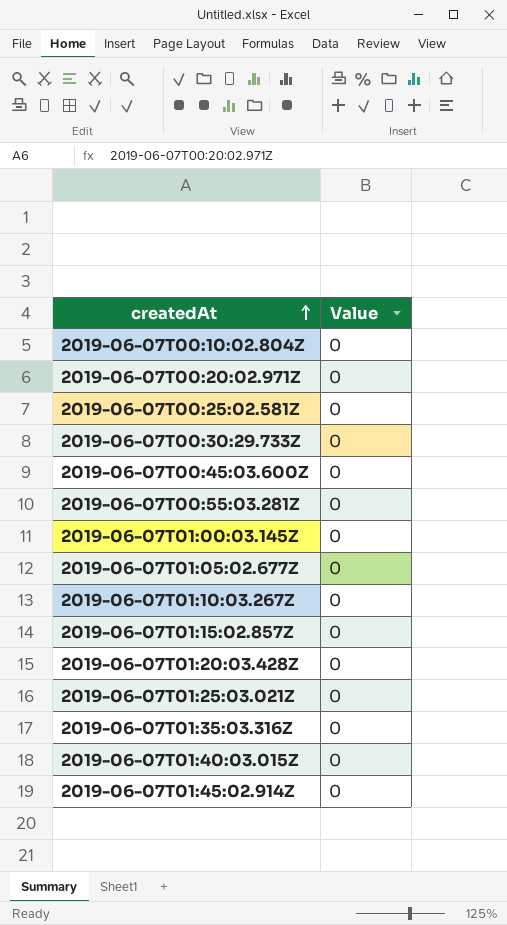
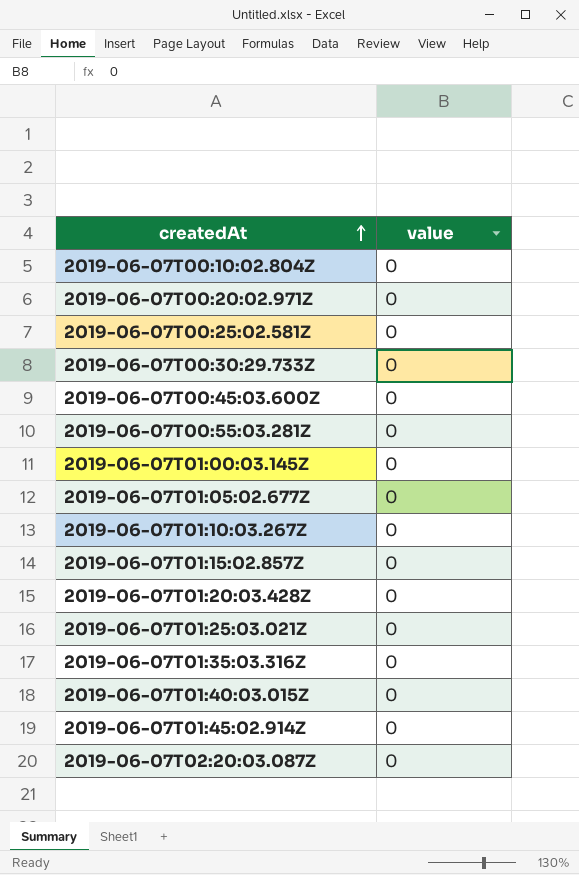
column name: Value -> value
row 2019-06-07T02:20:03.087Z: none -> 0

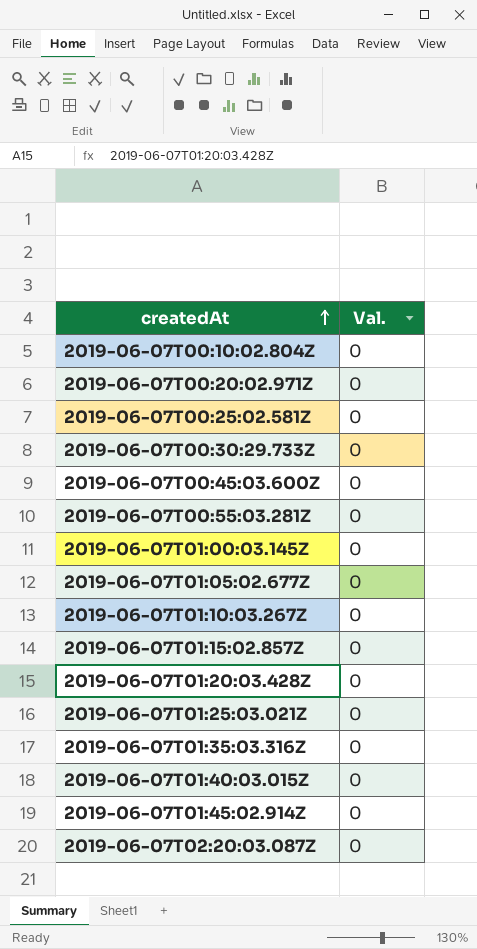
column name: value -> Val.

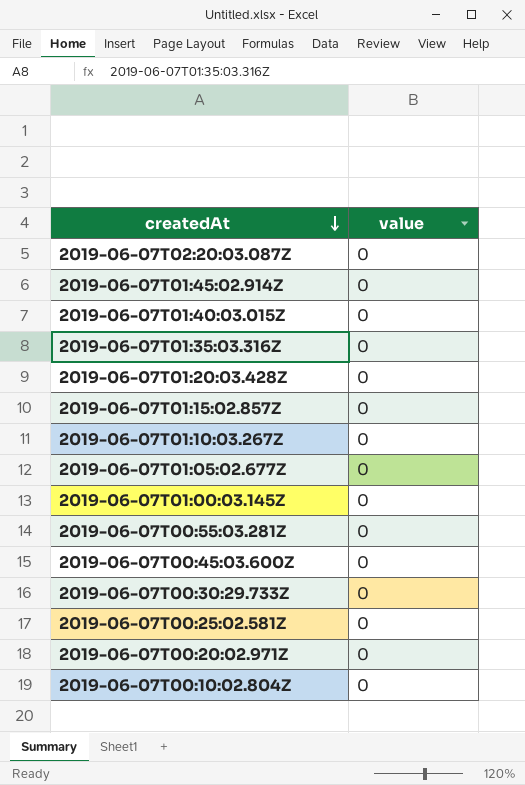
row order: createdAt ascending -> createdAt descending
column name: Val. -> value
row 2019-06-07T01:25:03.021Z: 0 -> none

